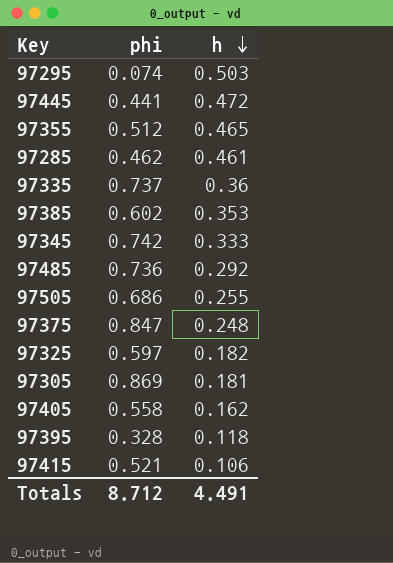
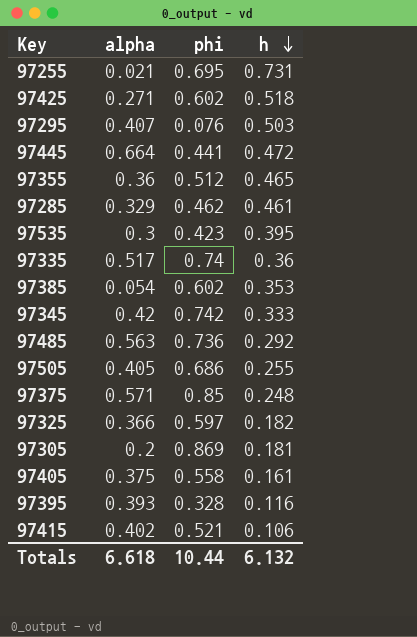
column alpha | position: none -> 2
row 97255: none -> 0.021 | 0.695 | 0.731
row 97425: none -> 0.271 | 0.602 | 0.518
97295 | phi: 0.074 -> 0.076
row 97535: none -> 0.3 | 0.423 | 0.395
97335 | phi: 0.737 -> 0.74
97375 | phi: 0.847 -> 0.85
97405 | h: 0.162 -> 0.161
97395 | h: 0.118 -> 0.116
Totals | phi: 8.712 -> 10.44
Totals | h: 4.491 -> 6.132

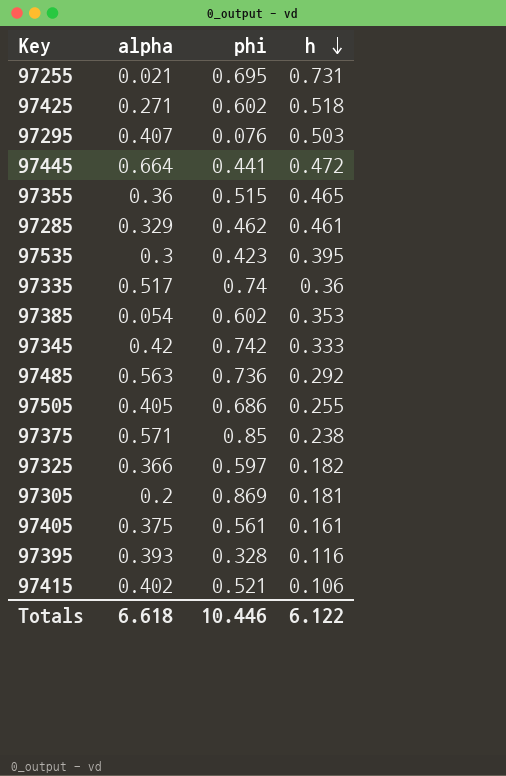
97355 | phi: 0.512 -> 0.515
97375 | h: 0.248 -> 0.238
97405 | phi: 0.558 -> 0.561
Totals | phi: 10.44 -> 10.446
Totals | h: 6.132 -> 6.122

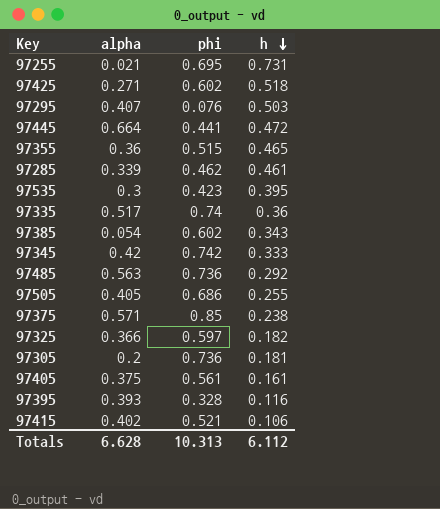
97285 | alpha: 0.329 -> 0.339
97385 | h: 0.353 -> 0.343
97305 | phi: 0.869 -> 0.736
Totals | alpha: 6.618 -> 6.628
Totals | phi: 10.446 -> 10.313
Totals | h: 6.122 -> 6.112

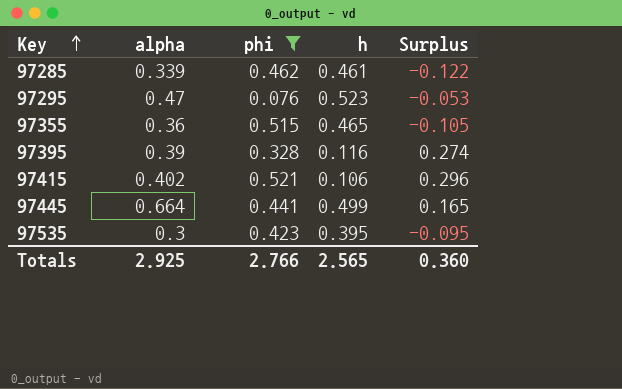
filter: none -> phi <= 0.521
row order: h descending -> Key ascending
column Surplus | formula: none -> [alpha] - [h]
97295 | alpha: 0.407 -> 0.47
97295 | h: 0.503 -> 0.523
97395 | alpha: 0.393 -> 0.39
97445 | h: 0.472 -> 0.499
Totals | alpha: 6.628 -> 2.925
Totals | phi: 10.313 -> 2.766
Totals | h: 6.112 -> 2.565

